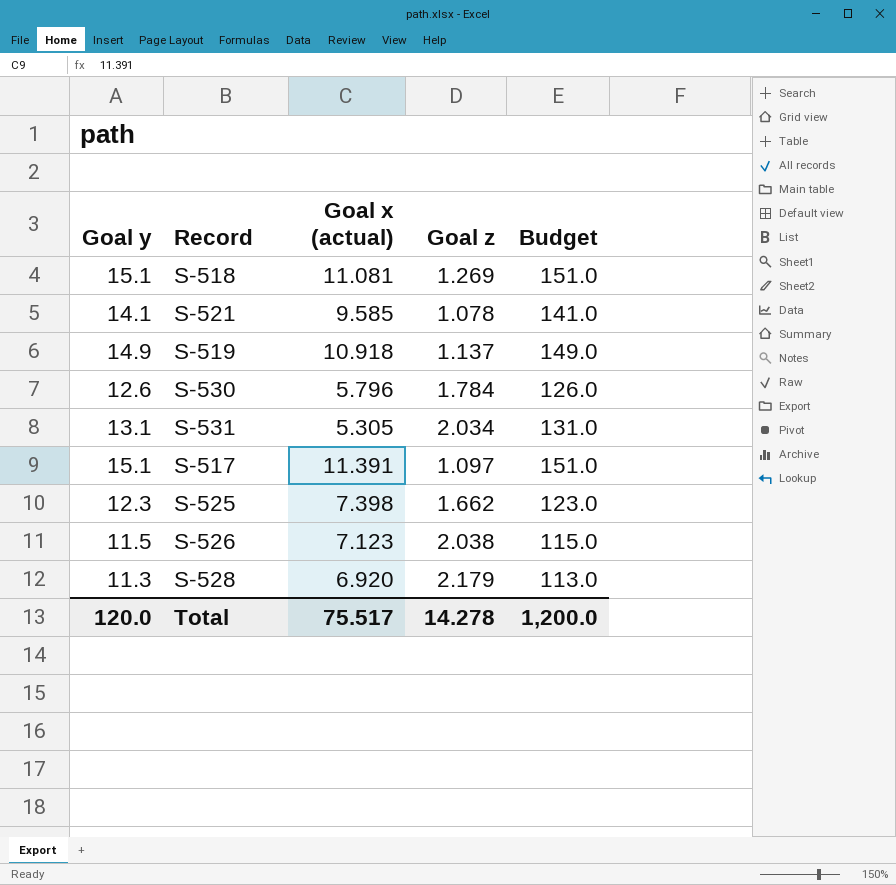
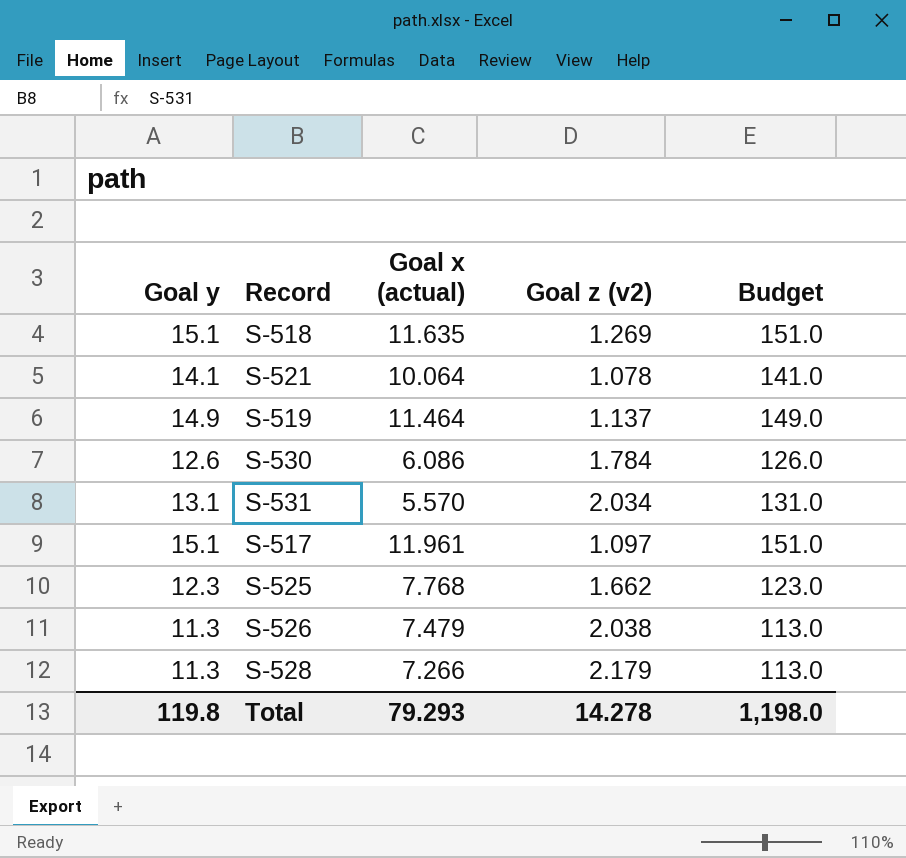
column name: Goal z -> Goal z (v2)
S-518 | Goal x (actual): 11.081 -> 11.635
S-521 | Goal x (actual): 9.585 -> 10.064
S-519 | Goal x (actual): 10.918 -> 11.464
S-530 | Goal x (actual): 5.796 -> 6.086
S-531 | Goal x (actual): 5.305 -> 5.570
S-517 | Goal x (actual): 11.391 -> 11.961
S-525 | Goal x (actual): 7.398 -> 7.768
S-526 | Goal y: 11.5 -> 11.3
S-526 | Goal x (actual): 7.123 -> 7.479
S-526 | Budget: 115.0 -> 113.0
S-528 | Goal x (actual): 6.920 -> 7.266
Total | Goal y: 120.0 -> 119.8
Total | Goal x (actual): 75.517 -> 79.293
Total | Budget: 1,200.0 -> 1,198.0

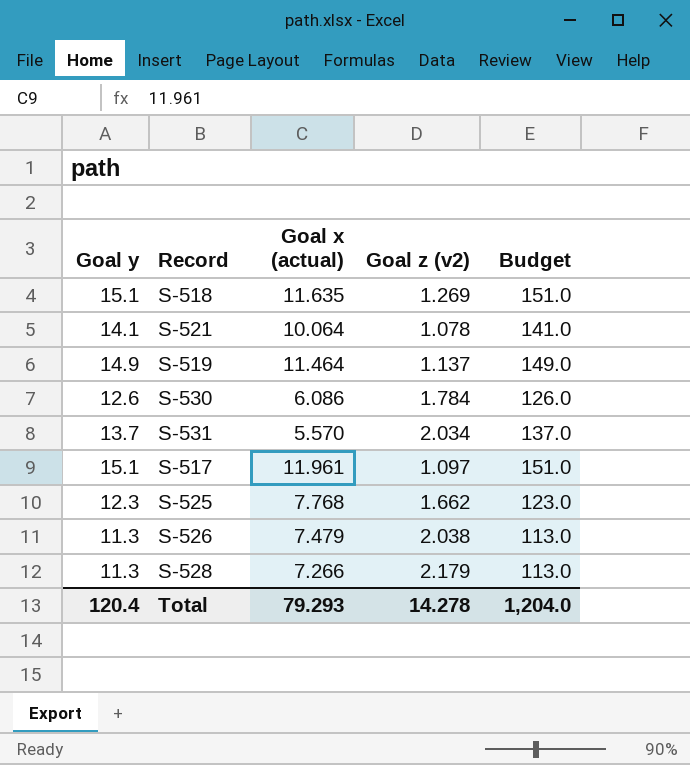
S-531 | Goal y: 13.1 -> 13.7
S-531 | Budget: 131.0 -> 137.0
Total | Goal y: 119.8 -> 120.4
Total | Budget: 1,198.0 -> 1,204.0

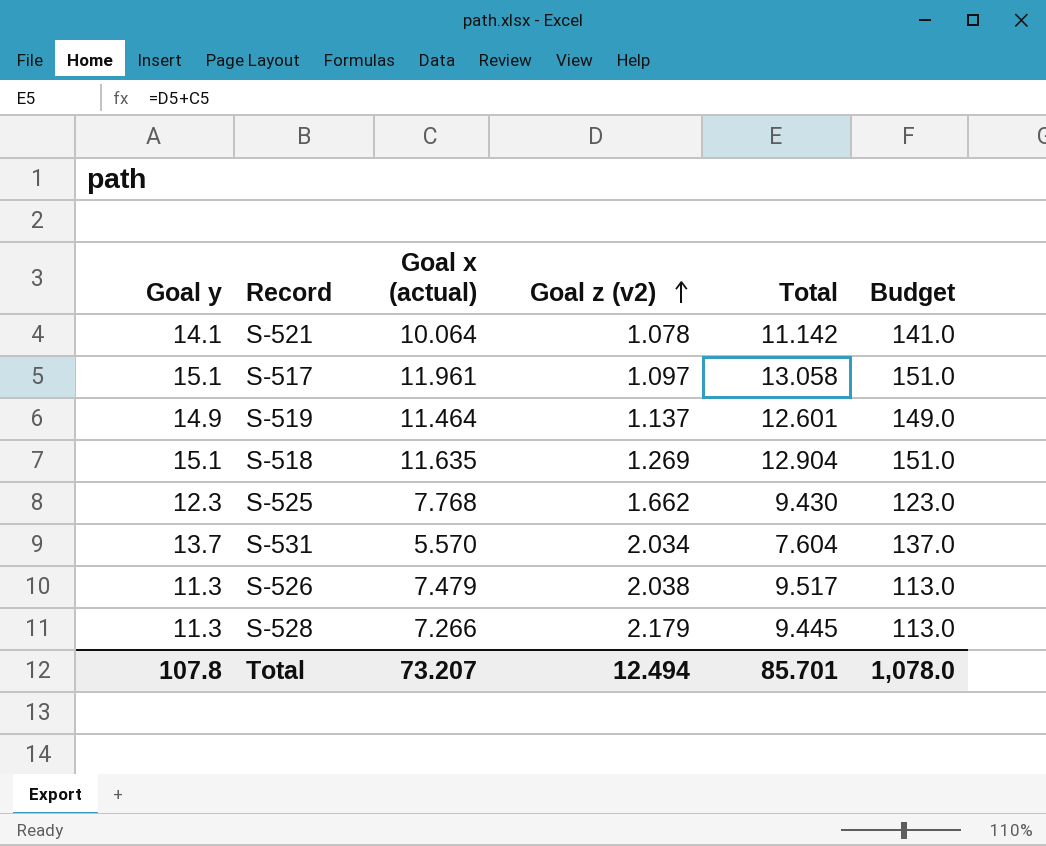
row order: none -> Goal z (v2) ascending
column Total | formula: none -> [Goal x (actual)] + [Goal z (v2)]
row S-530: 12.6 | 6.086 | 1.784 | 126.0 -> none
Total | Goal y: 120.4 -> 107.8
Total | Goal x (actual): 79.293 -> 73.207
Total | Goal z (v2): 14.278 -> 12.494
Total | Budget: 1,204.0 -> 1,078.0

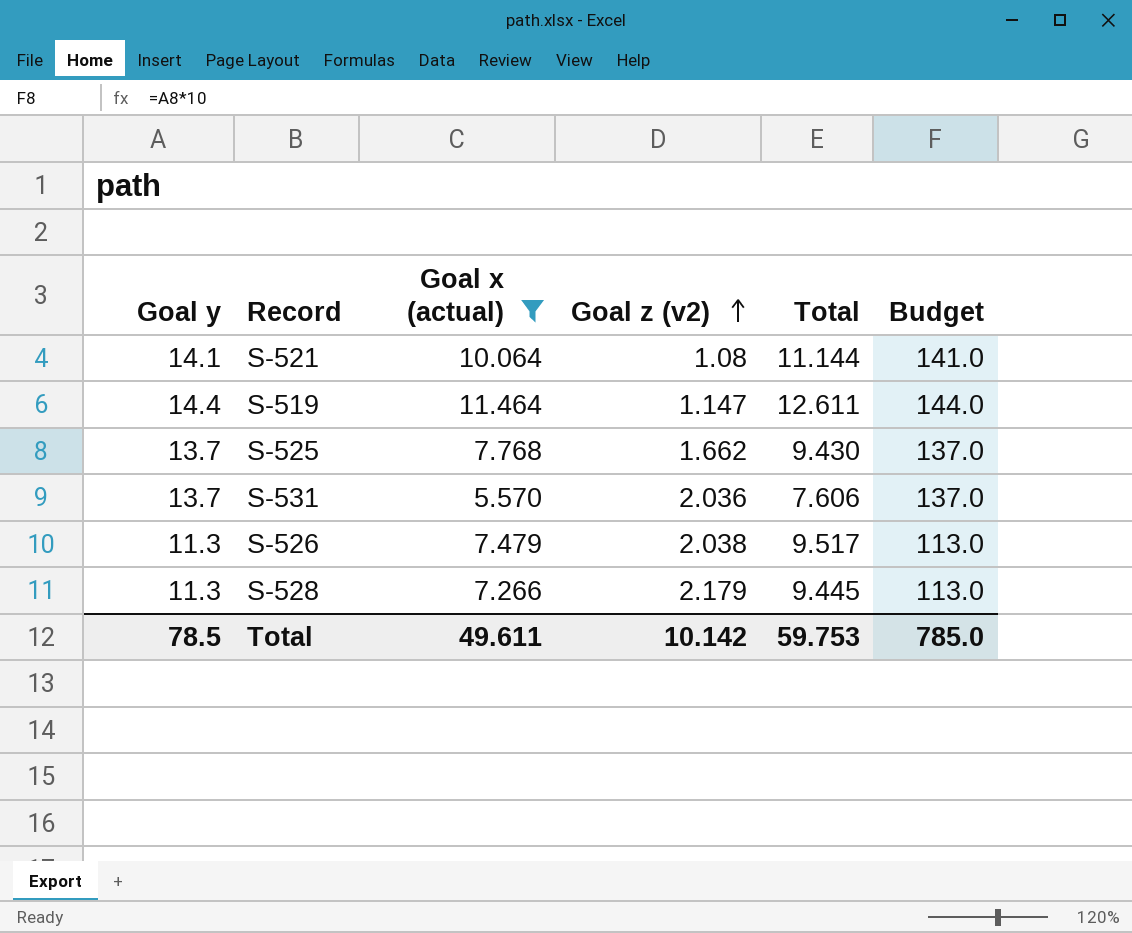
filter: none -> Goal x (actual) <= 11.464
S-521 | Goal z (v2): 1.078 -> 1.08
S-521 | Total: 11.142 -> 11.144
S-519 | Goal y: 14.9 -> 14.4
S-519 | Goal z (v2): 1.137 -> 1.147
S-519 | Total: 12.601 -> 12.611
S-519 | Budget: 149.0 -> 144.0
S-525 | Goal y: 12.3 -> 13.7
S-525 | Budget: 123.0 -> 137.0
S-531 | Goal z (v2): 2.034 -> 2.036
S-531 | Total: 7.604 -> 7.606
Total | Goal y: 107.8 -> 78.5
Total | Goal x (actual): 73.207 -> 49.611
Total | Goal z (v2): 12.494 -> 10.142
Total | Total: 85.701 -> 59.753
Total | Budget: 1,078.0 -> 785.0

